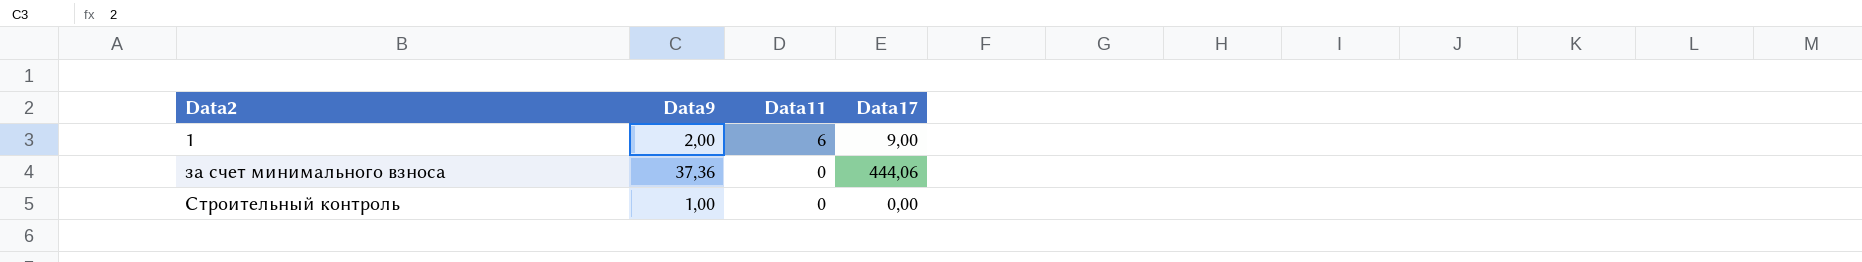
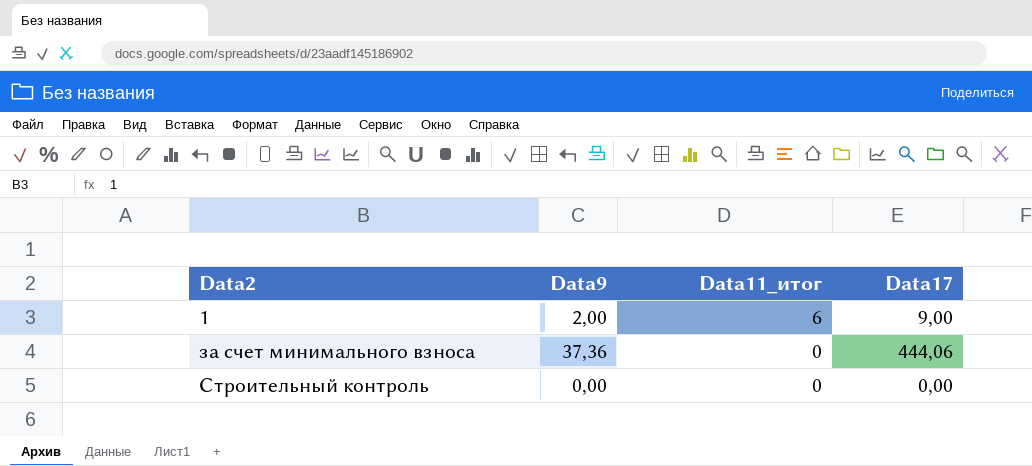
column name: Data11 -> Data11_итог
Строительный контроль | Data9: 1,00 -> 0,00

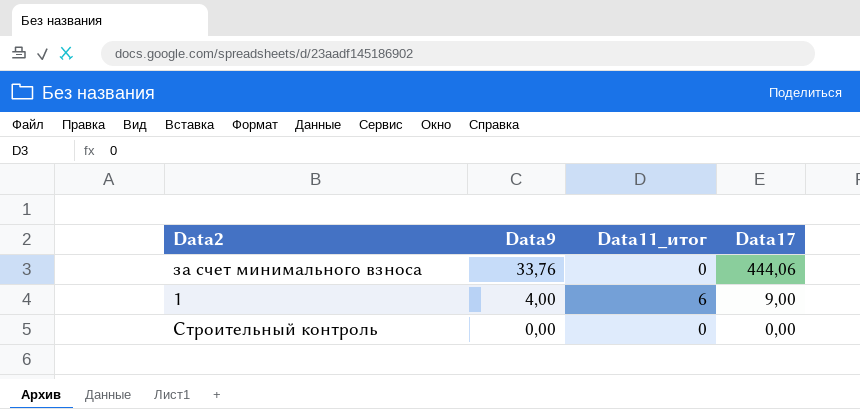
row order: Data2 ascending -> Data9 descending
за счет минимального взноса | Data9: 37,36 -> 33,76
1 | Data9: 2,00 -> 4,00

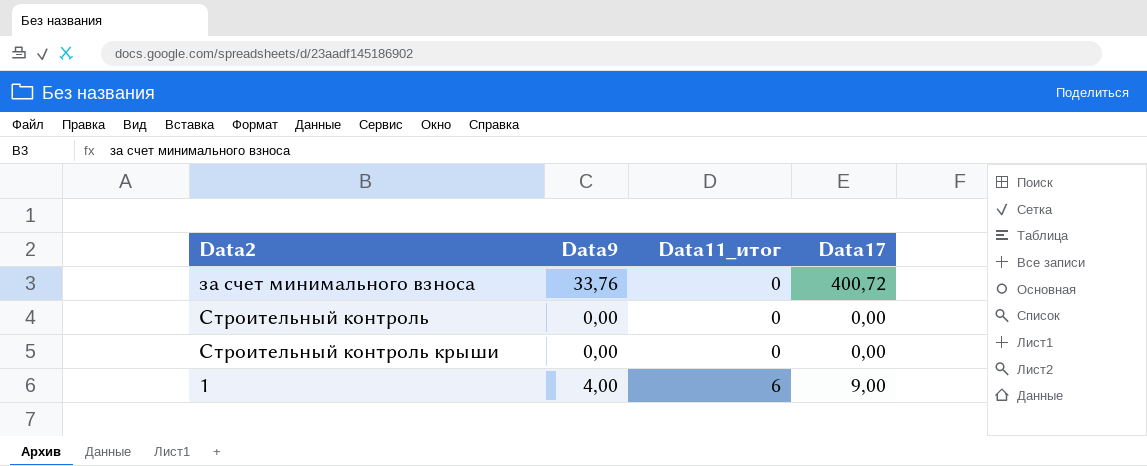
row order: Data9 descending -> Data11_итог ascending
за счет минимального взноса | Data17: 444,06 -> 400,72
row Строительный контроль крыши: none -> 0,00 | 0 | 0,00

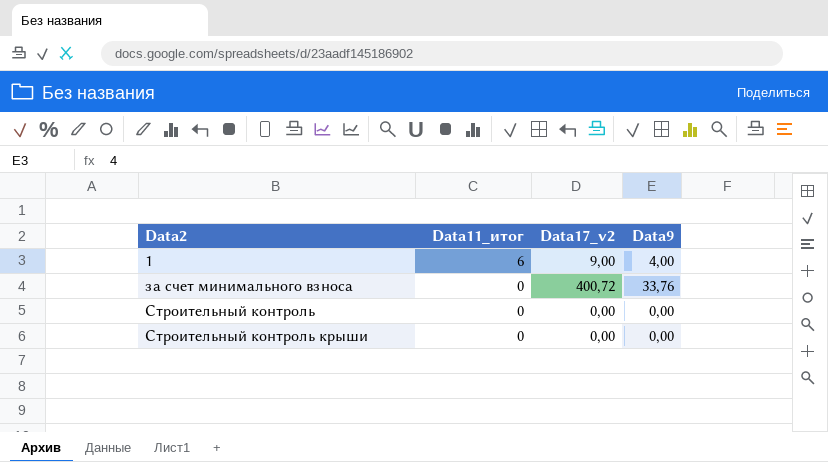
row order: Data11_итог ascending -> Data2 ascending
column name: Data17 -> Data17_v2
column Data9 | position: 2 -> 4

